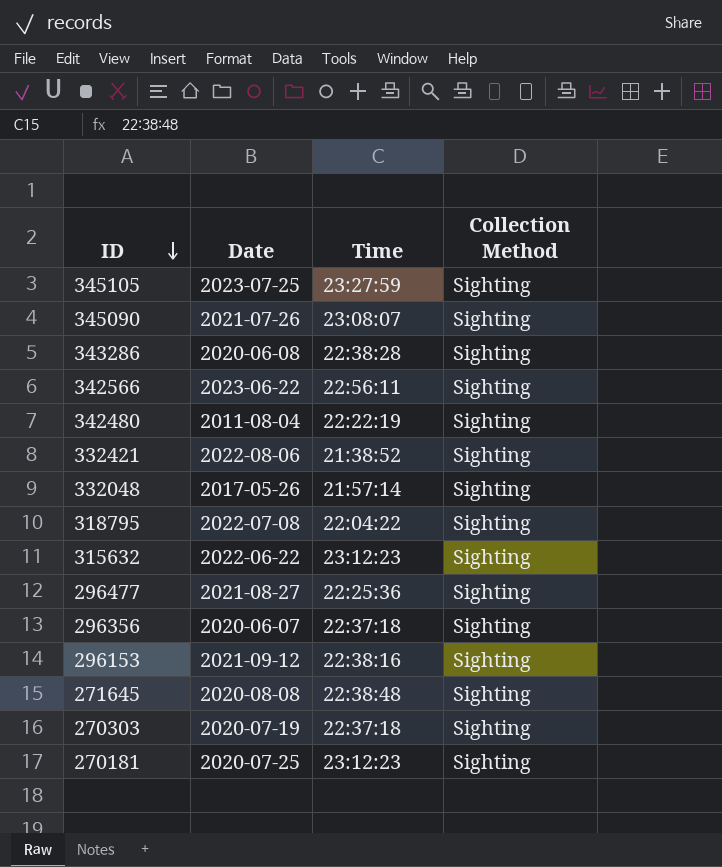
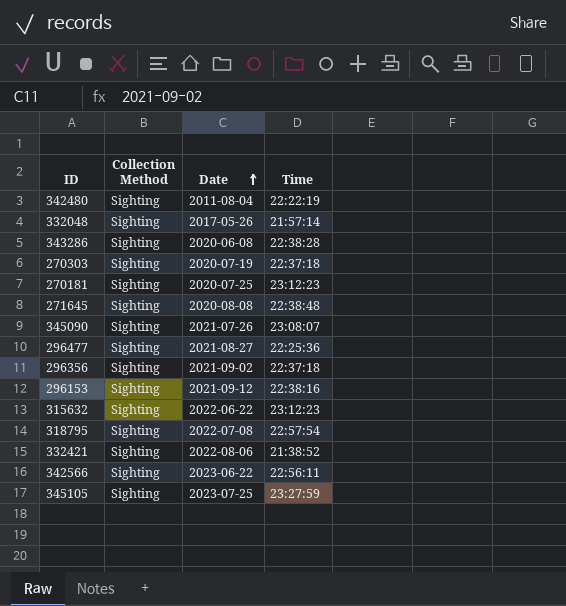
row order: ID descending -> Date ascending
column Collection Method | position: 4 -> 2
296356 | Date: 2020-06-07 -> 2021-09-02
318795 | Time: 22:04:22 -> 22:57:54

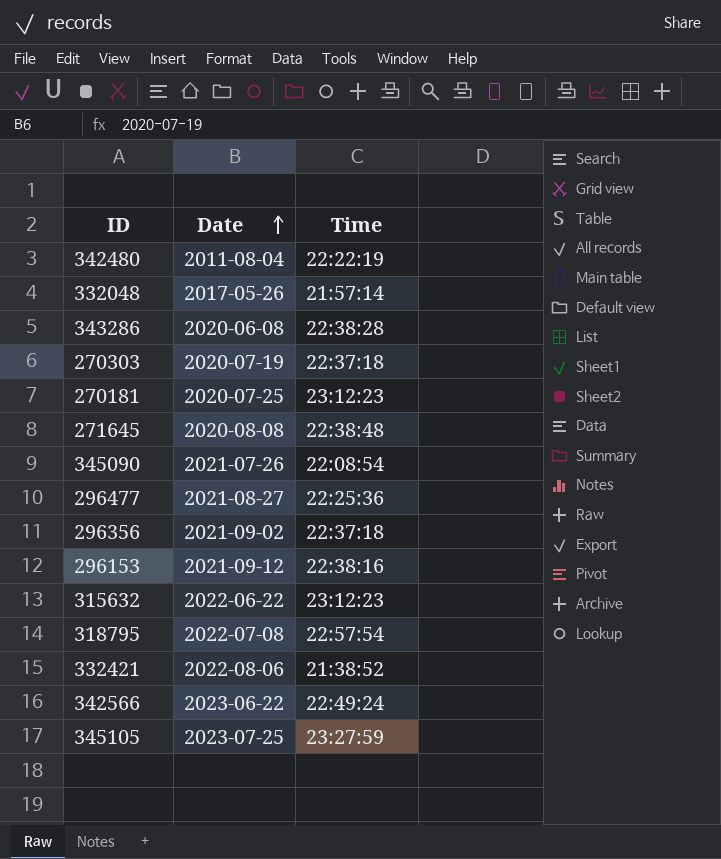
column Collection Method | position: 2 -> none
345090 | Time: 23:08:07 -> 22:08:54
342566 | Time: 22:56:11 -> 22:49:24

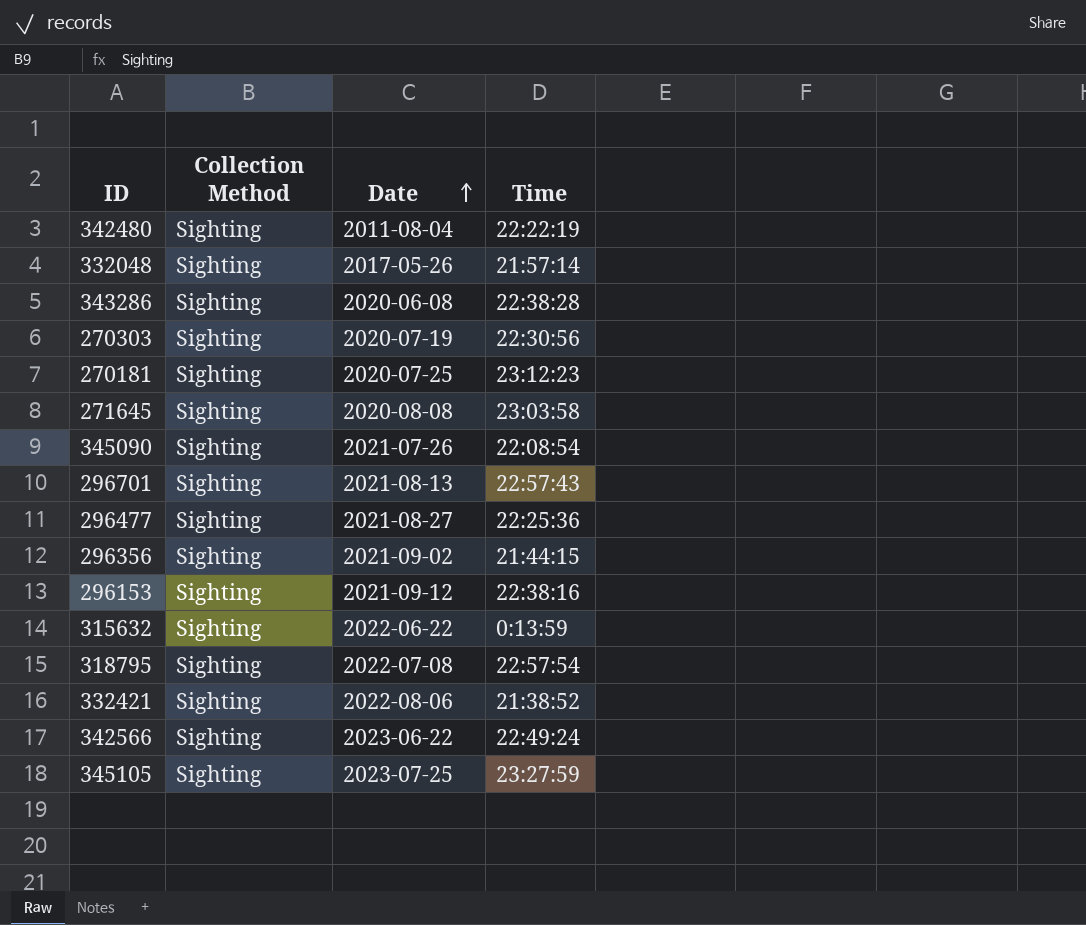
column Collection Method | position: none -> 2
270303 | Time: 22:37:18 -> 22:30:56
271645 | Time: 22:38:48 -> 23:03:58
row 296701: none -> Sighting | 2021-08-13 | 22:57:43
296356 | Time: 22:37:18 -> 21:44:15
315632 | Time: 23:12:23 -> 0:13:59

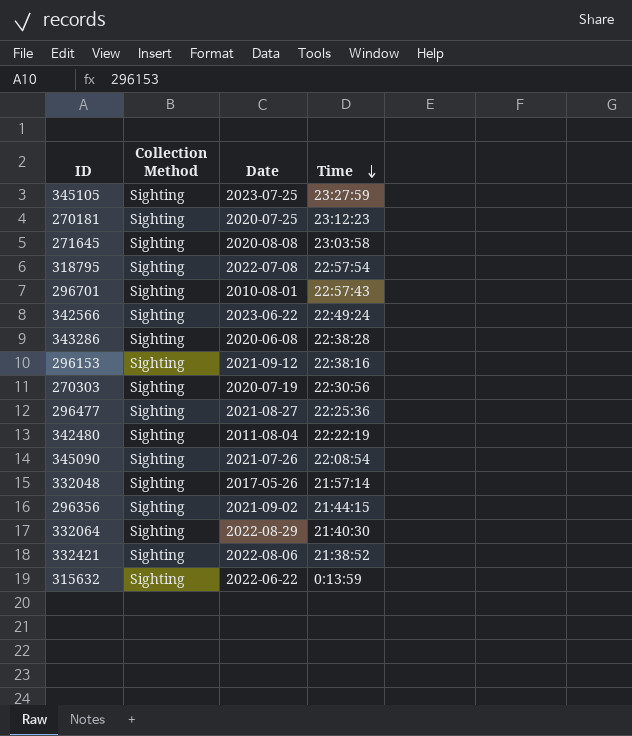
row order: Date ascending -> Time descending
296701 | Date: 2021-08-13 -> 2010-08-01
row 332064: none -> Sighting | 2022-08-29 | 21:40:30

